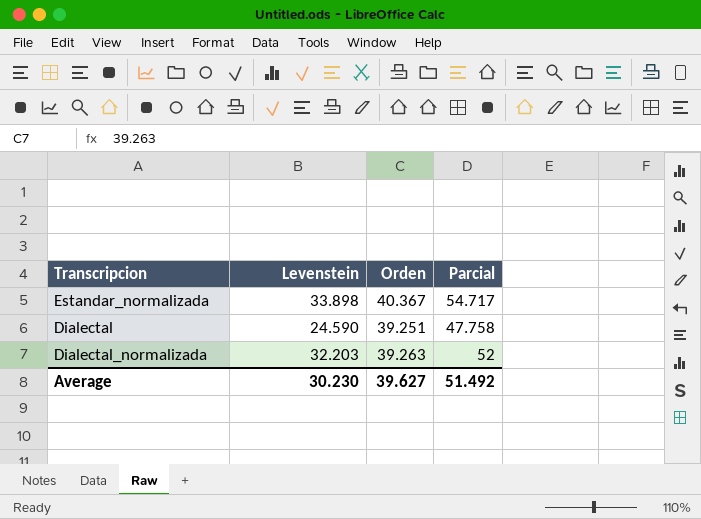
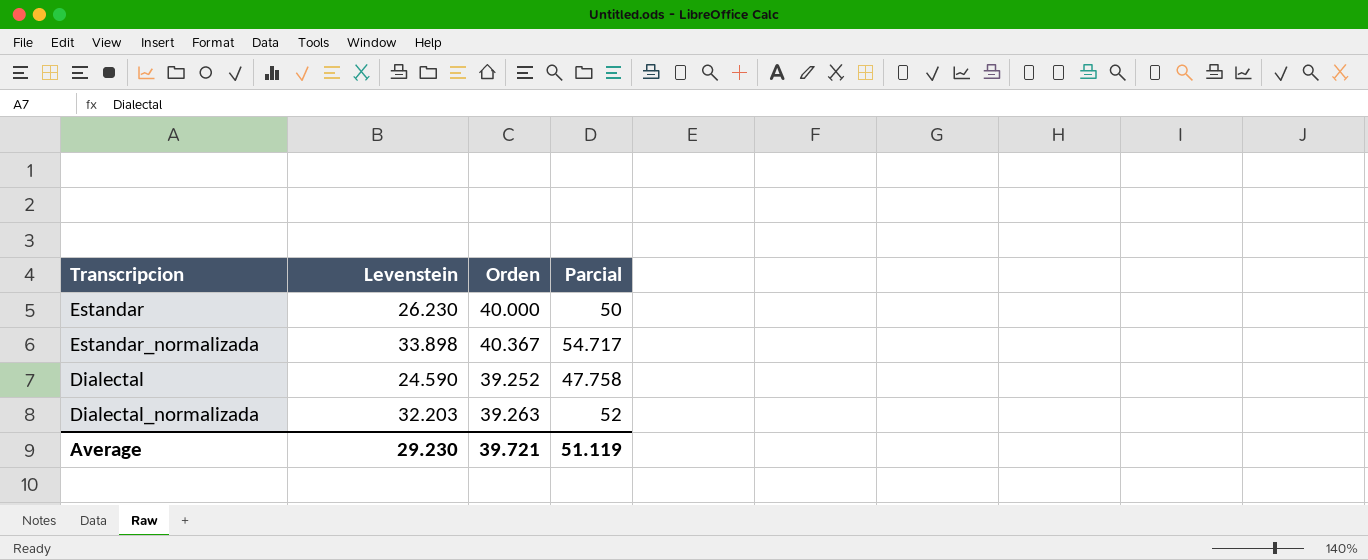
row Estandar: none -> 26.230 | 40.000 | 50
Dialectal | Orden: 39.251 -> 39.252
Average | Levenstein: 30.230 -> 29.230
Average | Orden: 39.627 -> 39.721
Average | Parcial: 51.492 -> 51.119

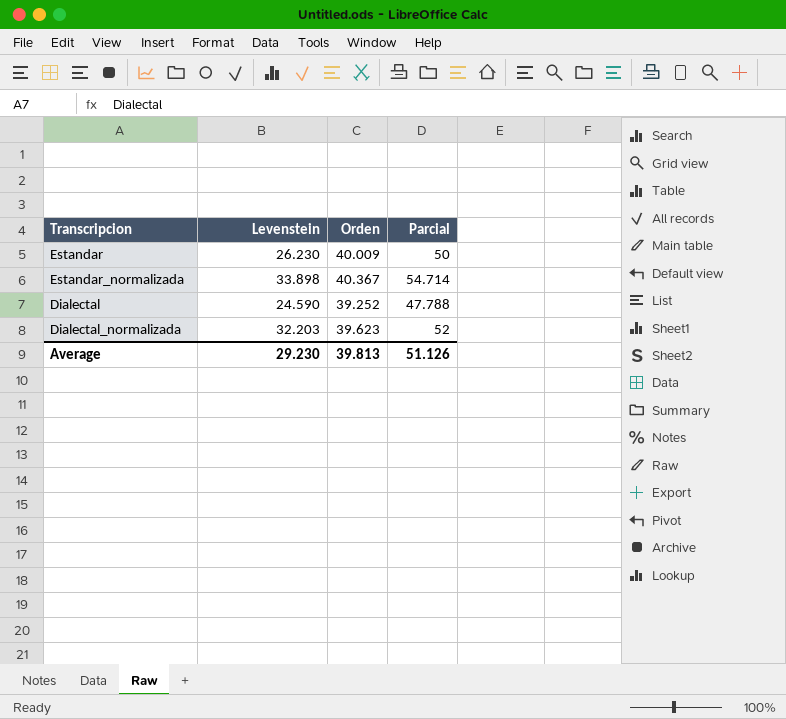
Estandar | Orden: 40.000 -> 40.009
Estandar_normalizada | Parcial: 54.717 -> 54.714
Dialectal | Parcial: 47.758 -> 47.788
Dialectal_normalizada | Orden: 39.263 -> 39.623
Average | Orden: 39.721 -> 39.813
Average | Parcial: 51.119 -> 51.126

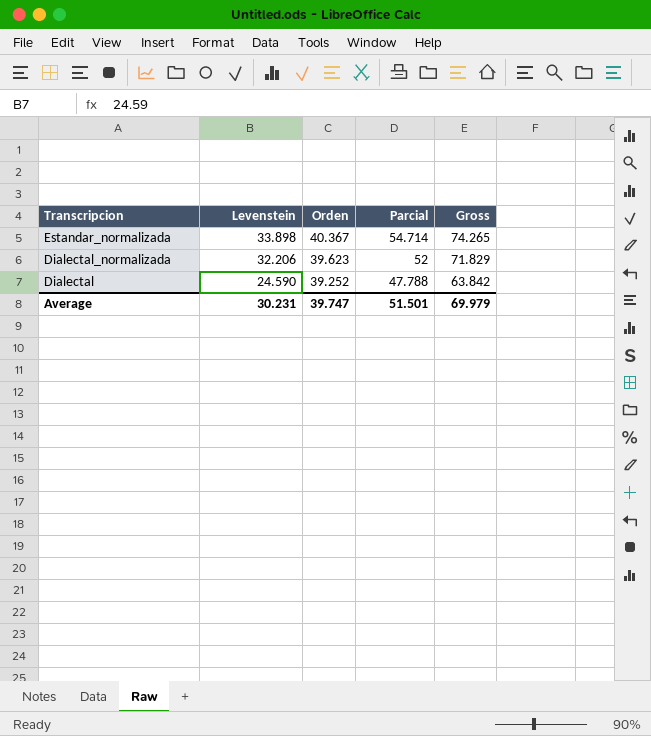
row order: none -> Transcripcion descending
column Gross | formula: none -> [Levenstein] + [Orden]
row Estandar: 26.230 | 40.009 | 50 -> none
Dialectal_normalizada | Levenstein: 32.203 -> 32.206
Average | Levenstein: 29.230 -> 30.231
Average | Orden: 39.813 -> 39.747
Average | Parcial: 51.126 -> 51.501

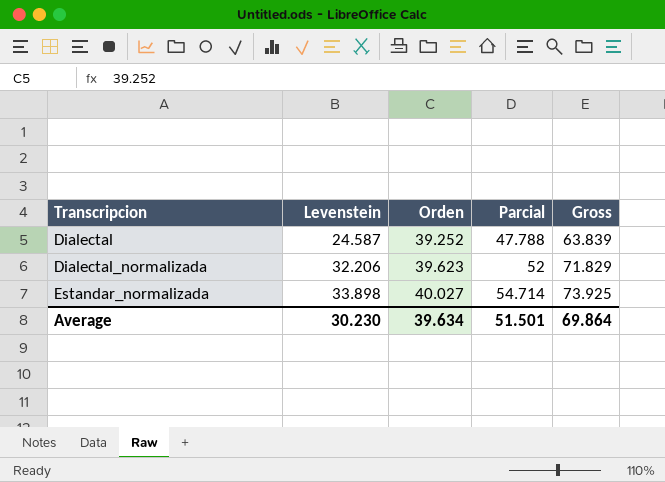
row order: Transcripcion descending -> Transcripcion ascending
Dialectal | Levenstein: 24.590 -> 24.587
Dialectal | Gross: 63.842 -> 63.839
Estandar_normalizada | Orden: 40.367 -> 40.027
Estandar_normalizada | Gross: 74.265 -> 73.925
Average | Levenstein: 30.231 -> 30.230
Average | Orden: 39.747 -> 39.634
Average | Gross: 69.979 -> 69.864

